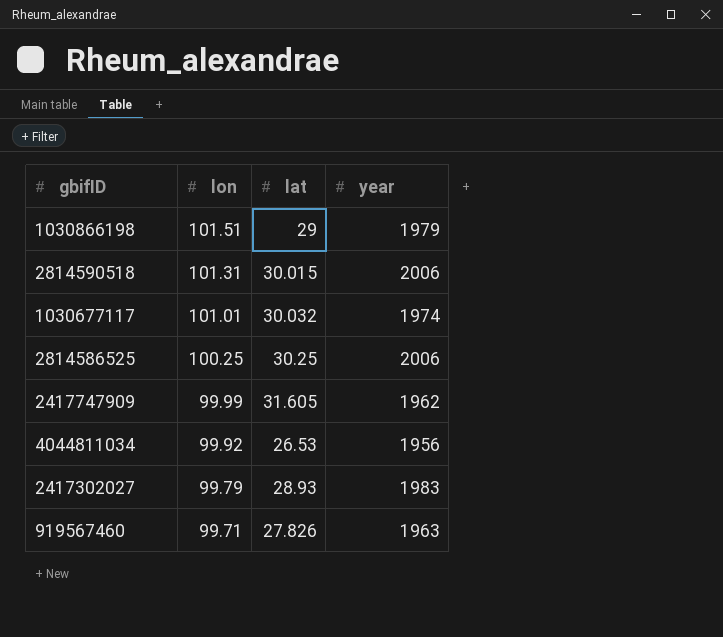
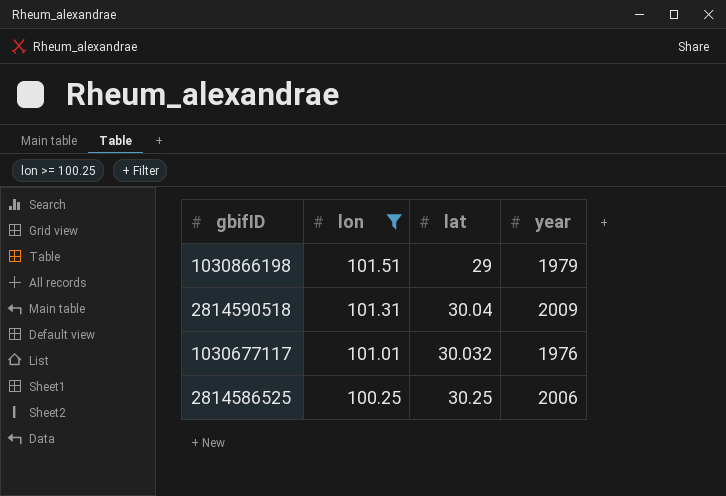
filter: none -> lon >= 100.25
2814590518 | lat: 30.015 -> 30.04
2814590518 | year: 2006 -> 2009
1030677117 | year: 1974 -> 1976

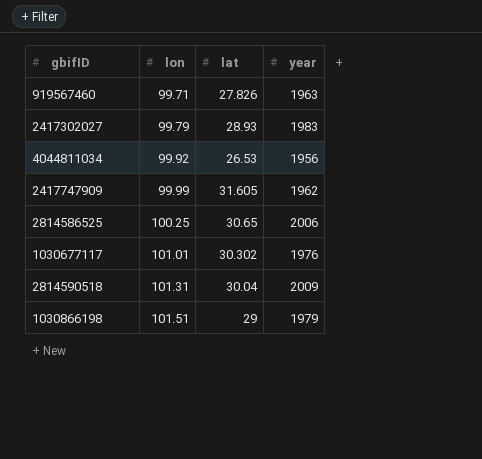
filter: lon >= 100.25 -> none
row order: lon descending -> lon ascending
2814586525 | lat: 30.25 -> 30.65
1030677117 | lat: 30.032 -> 30.302

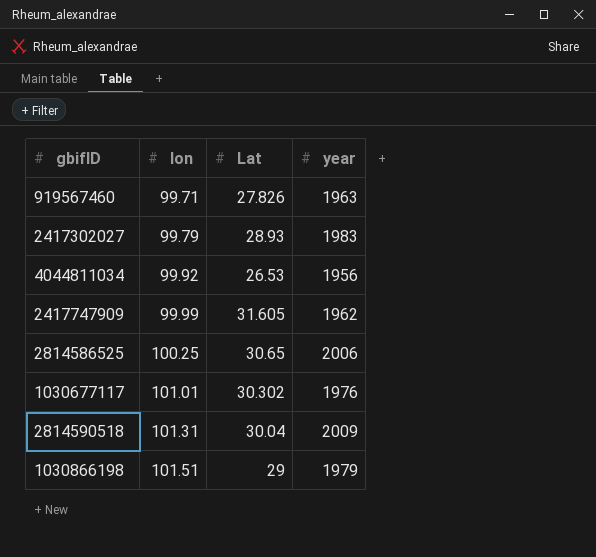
column name: lat -> Lat

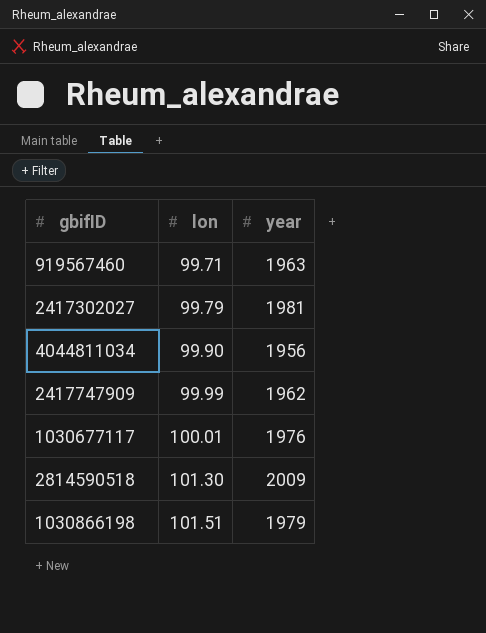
column Lat | position: 3 -> none
row 2814586525: 100.25 | 30.65 | 2006 -> none
2417302027 | year: 1983 -> 1981
4044811034 | lon: 99.92 -> 99.90
1030677117 | lon: 101.01 -> 100.01
2814590518 | lon: 101.31 -> 101.30

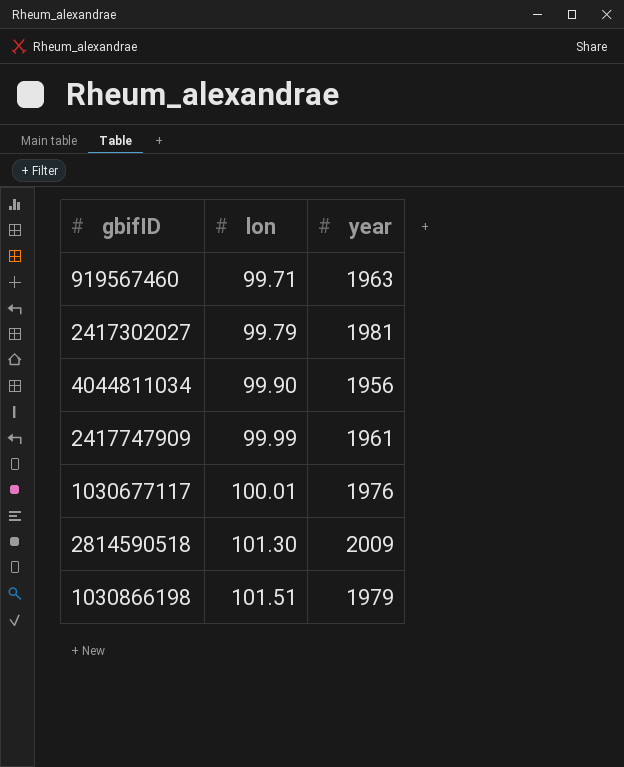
2417747909 | year: 1962 -> 1961

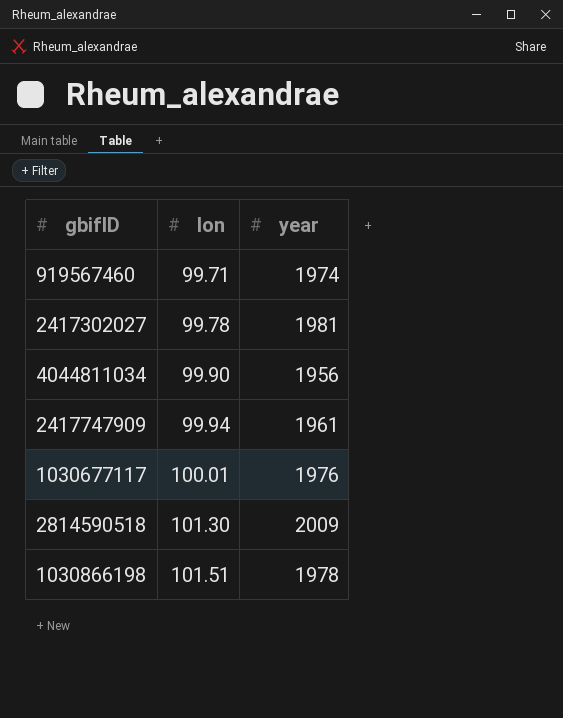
919567460 | year: 1963 -> 1974
2417302027 | lon: 99.79 -> 99.78
2417747909 | lon: 99.99 -> 99.94
1030866198 | year: 1979 -> 1978

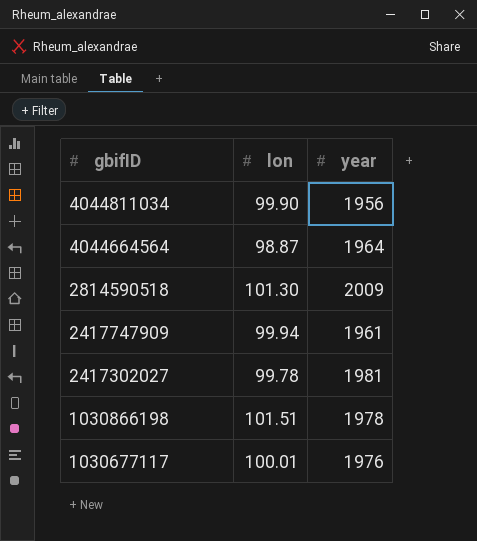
row order: lon ascending -> gbifID descending
row 919567460: 99.71 | 1974 -> none
row 4044664564: none -> 98.87 | 1964

